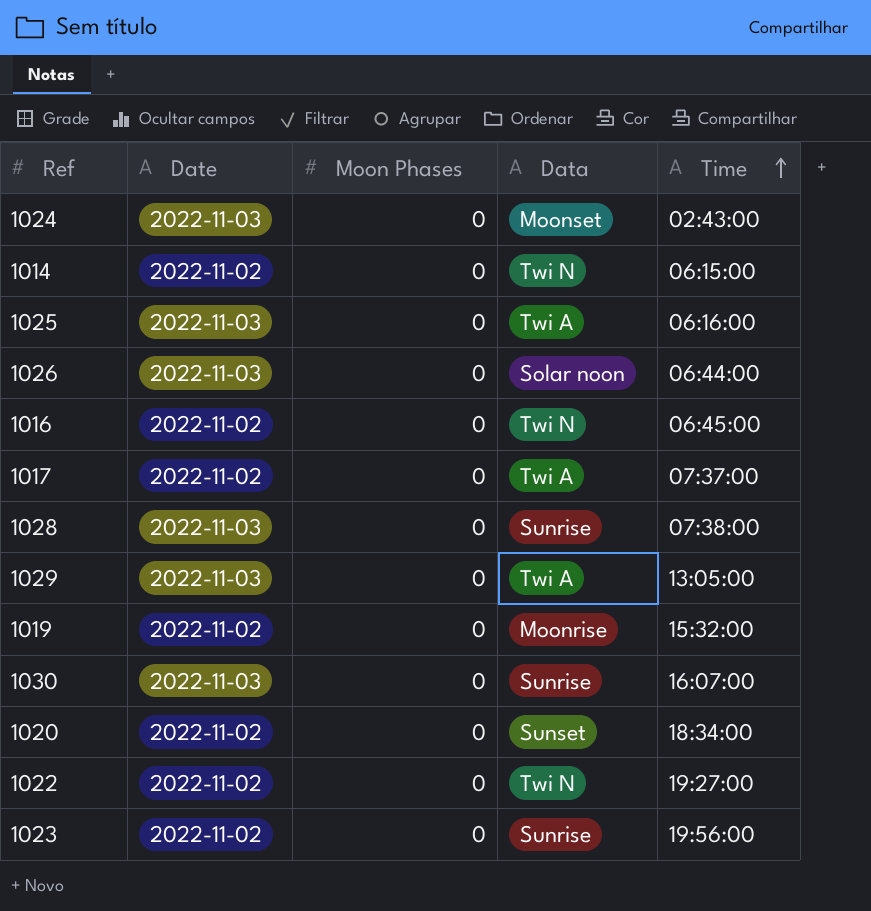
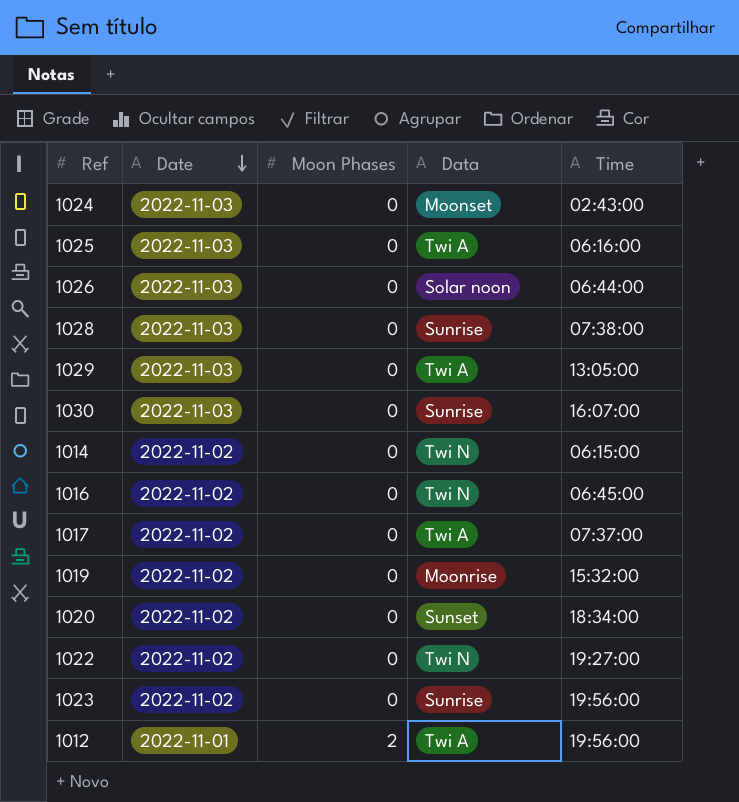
row order: Time ascending -> Date descending
row 1012: none -> 2022-11-01 | 2 | Twi A | 19:56:00

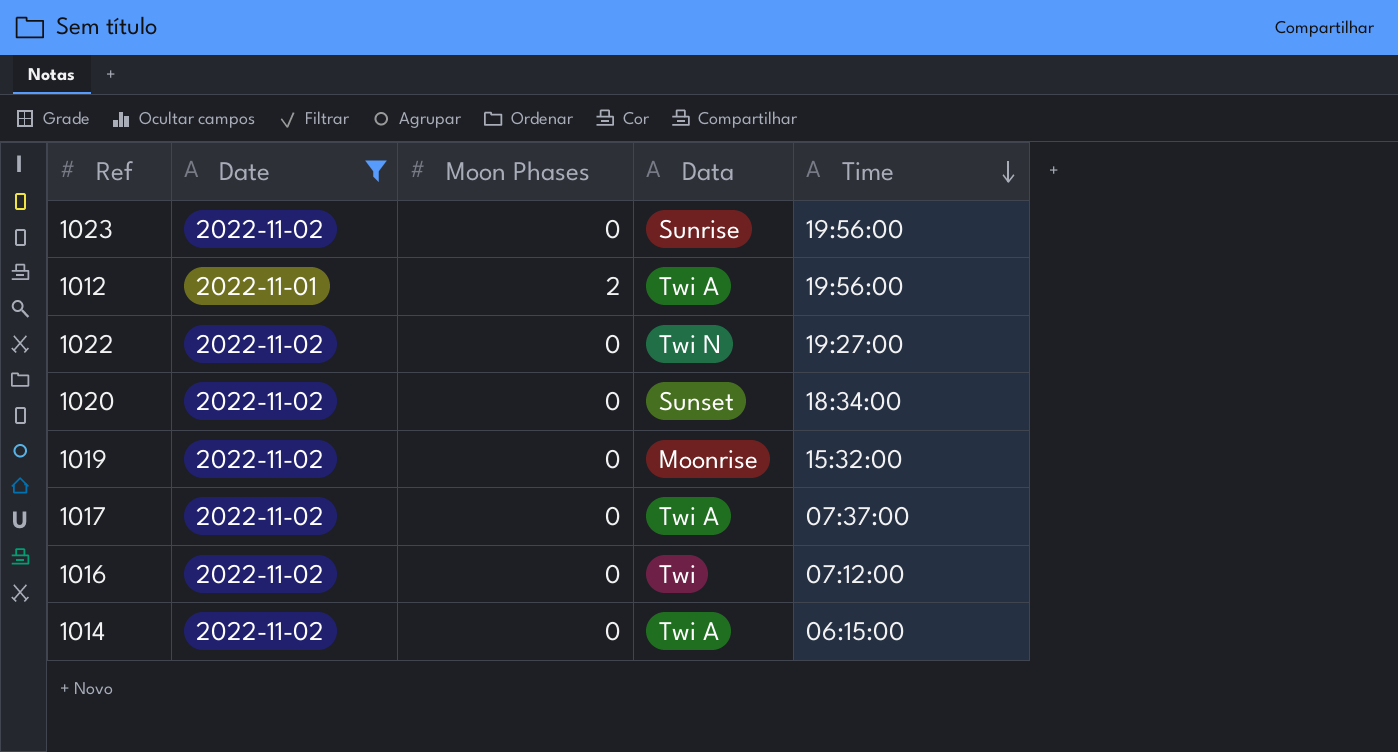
filter: none -> Date != 2022-11-03
row order: Date descending -> Time descending
1016 | Data: Twi N -> Twi
1016 | Time: 06:45:00 -> 07:12:00
1014 | Data: Twi N -> Twi A

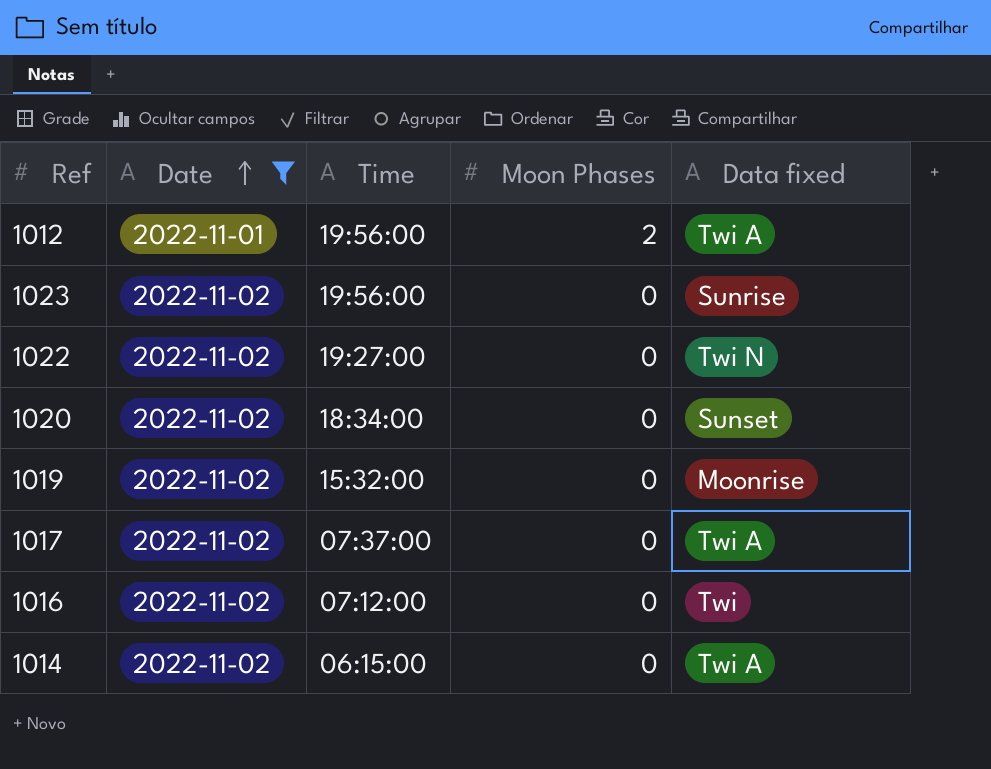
row order: Time descending -> Date ascending
column Time | position: 5 -> 3
column name: Data -> Data fixed

